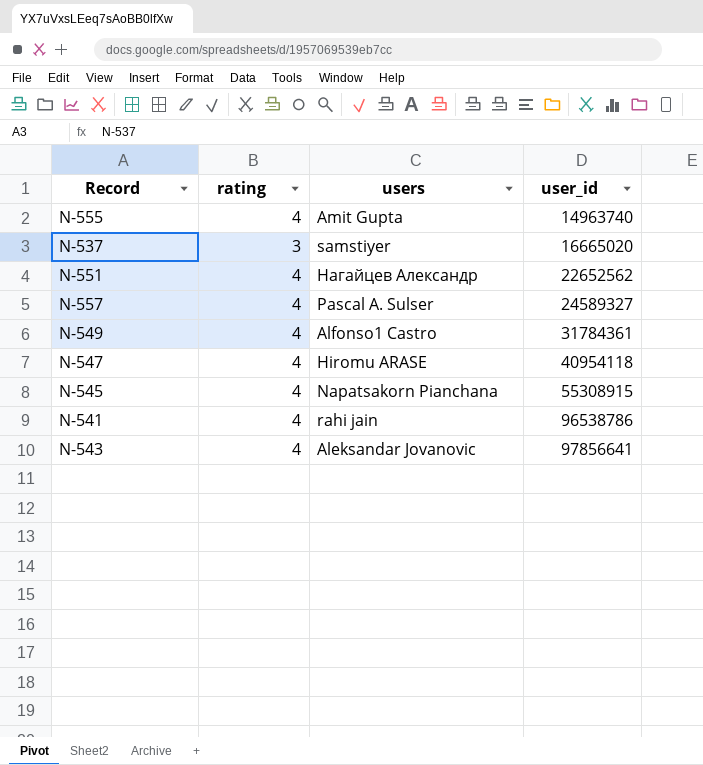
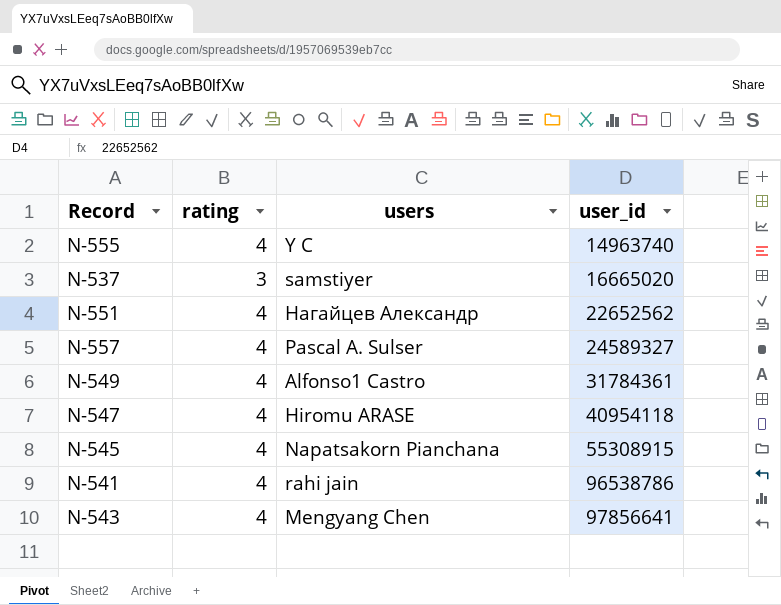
N-555 | users: Amit Gupta -> Y C
N-543 | users: Aleksandar Jovanovic -> Mengyang Chen

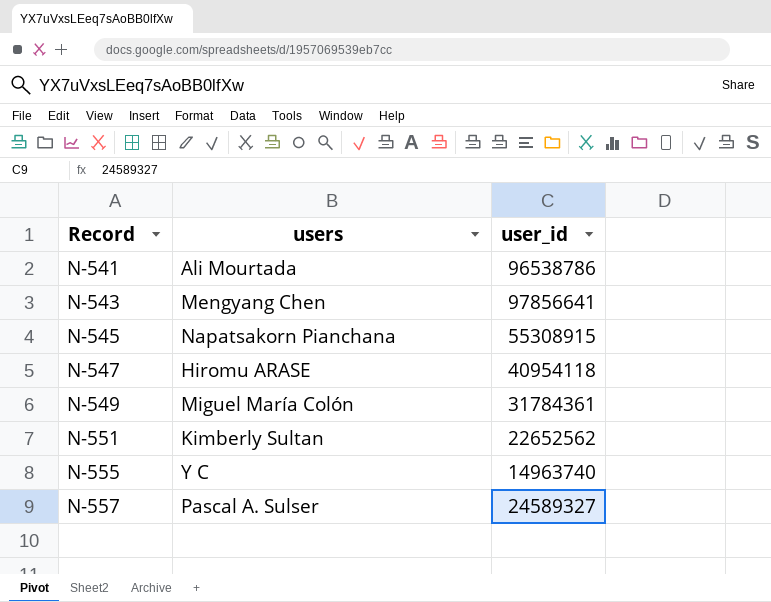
row order: user_id ascending -> Record ascending
column rating | position: 2 -> none
row N-537: 3 | samstiyer | 16665020 -> none
N-541 | users: rahi jain -> Ali Mourtada
N-549 | users: Alfonso1 Castro -> Miguel María Colón
N-551 | users: Нагайцев Александр -> Kimberly Sultan

